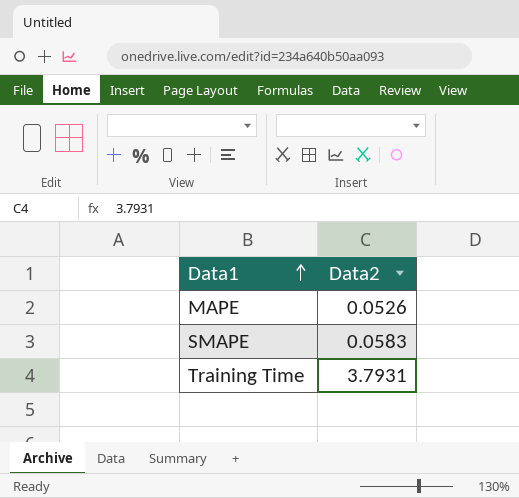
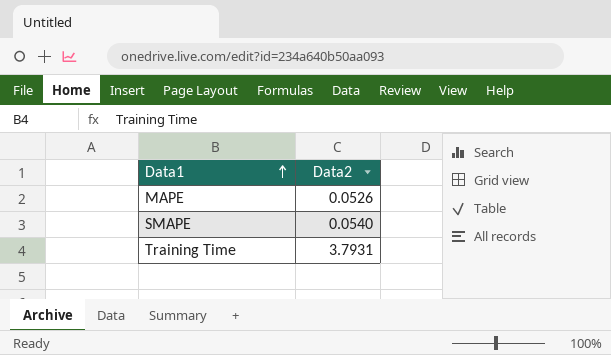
SMAPE | Data2: 0.0583 -> 0.0540

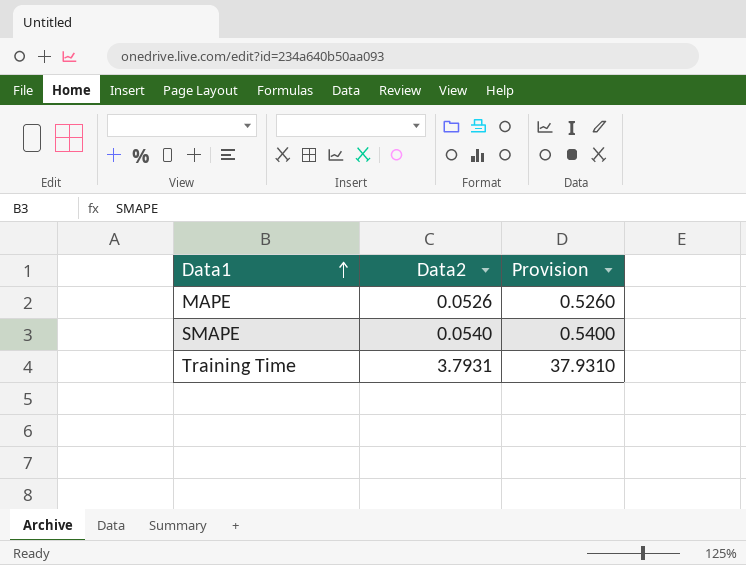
column Provision | formula: none -> [Data2] * 10

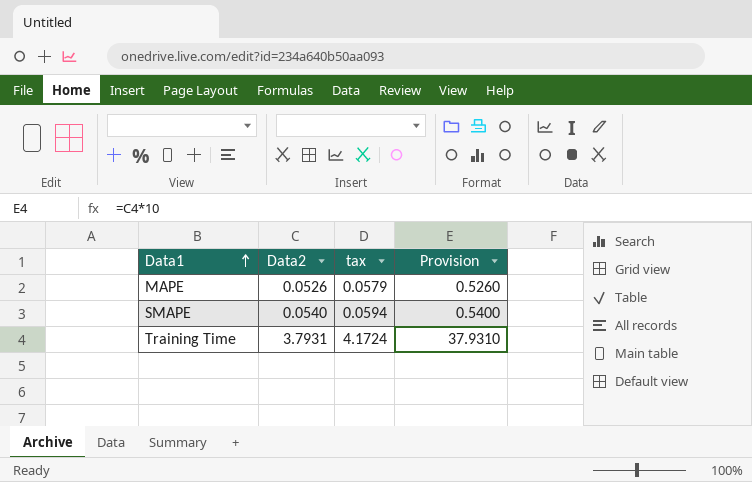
column tax | formula: none -> [Data2] * 1.1

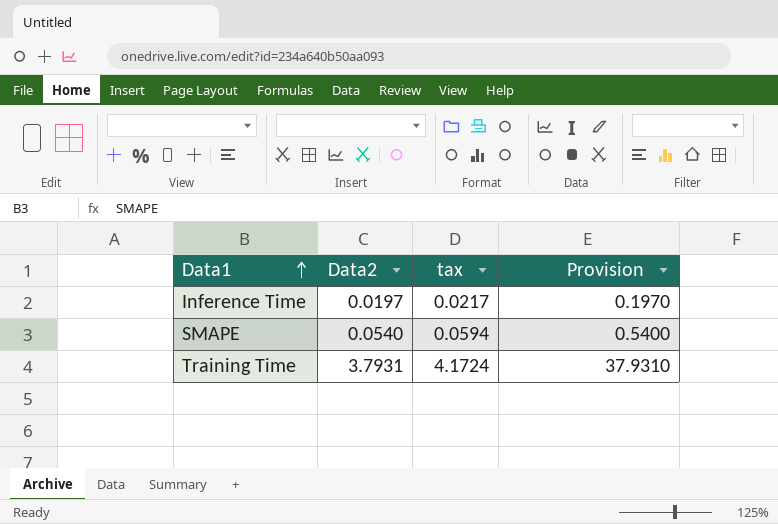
row MAPE: 0.0526 | 0.0579 | 0.5260 -> none
row Inference Time: none -> 0.0197 | 0.0217 | 0.1970

